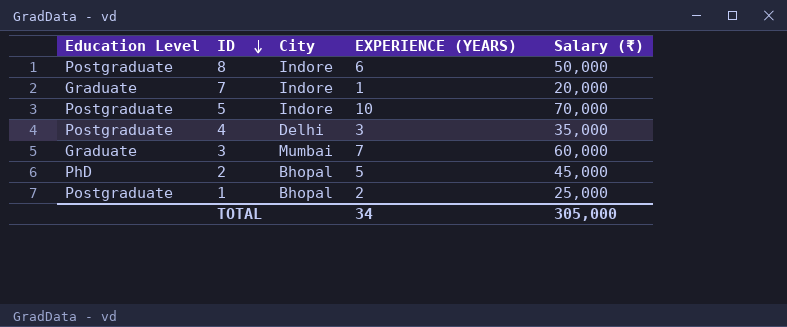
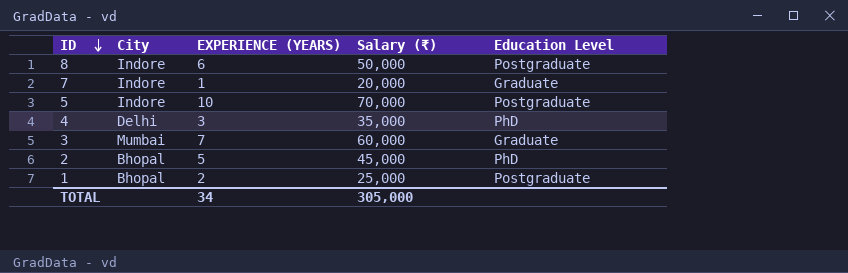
column Education Level | position: 1 -> 5
4 | Education Level: Postgraduate -> PhD

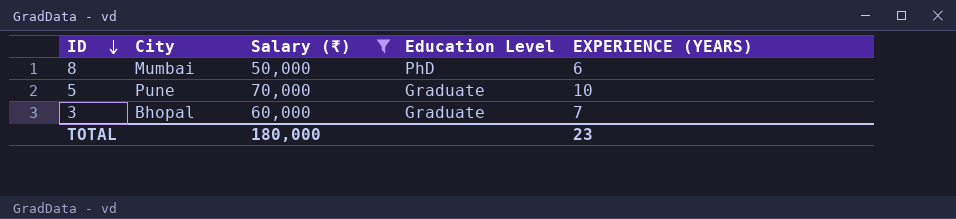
filter: none -> Salary (₹) >= 50,000
column EXPERIENCE (YEARS) | position: 3 -> 5
8 | City: Indore -> Mumbai
8 | Education Level: Postgraduate -> PhD
5 | City: Indore -> Pune
5 | Education Level: Postgraduate -> Graduate
3 | City: Mumbai -> Bhopal
TOTAL | Salary (₹): 305,000 -> 180,000
TOTAL | EXPERIENCE (YEARS): 34 -> 23

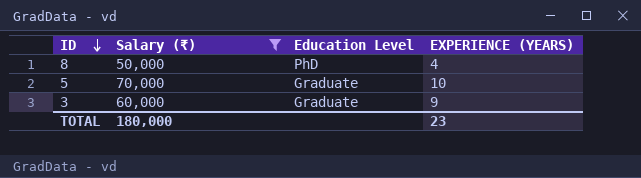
column City | position: 2 -> none
8 | EXPERIENCE (YEARS): 6 -> 4
3 | EXPERIENCE (YEARS): 7 -> 9

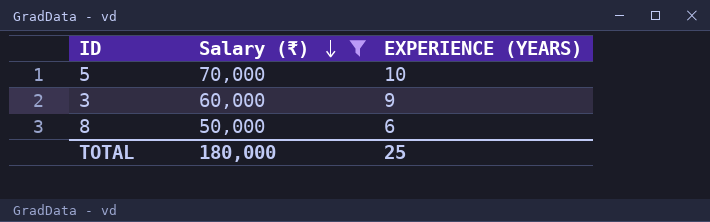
row order: ID descending -> Salary (₹) descending
column Education Level | position: 3 -> none
8 | EXPERIENCE (YEARS): 4 -> 6
TOTAL | EXPERIENCE (YEARS): 23 -> 25

